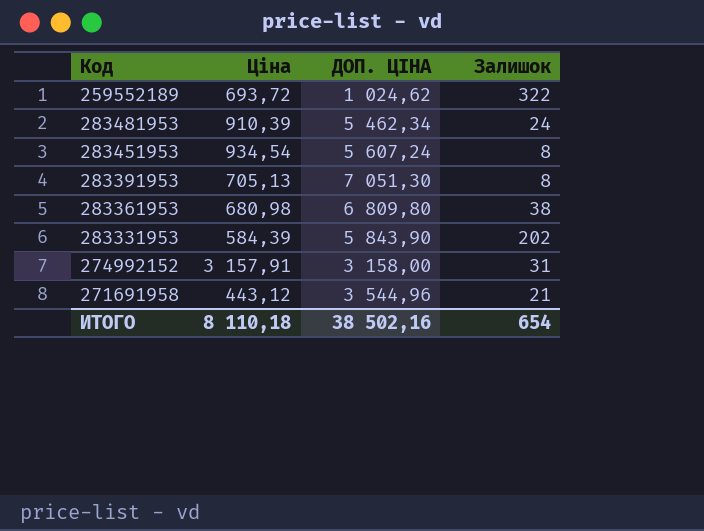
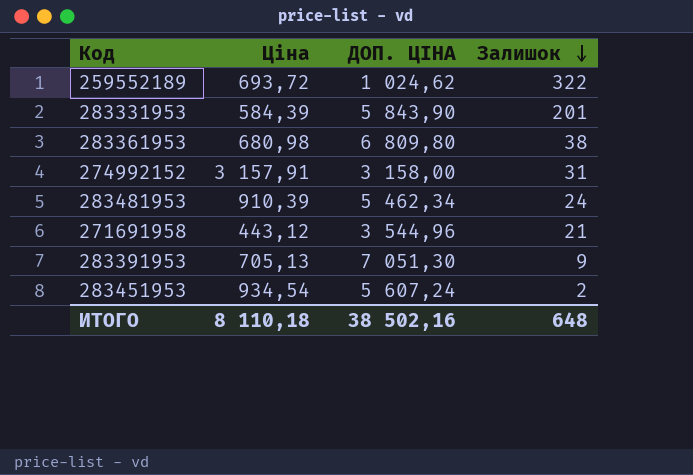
row order: none -> Залишок descending
283331953 | Залишок: 202 -> 201
283391953 | Залишок: 8 -> 9
283451953 | Залишок: 8 -> 2
ИТОГО | Залишок: 654 -> 648

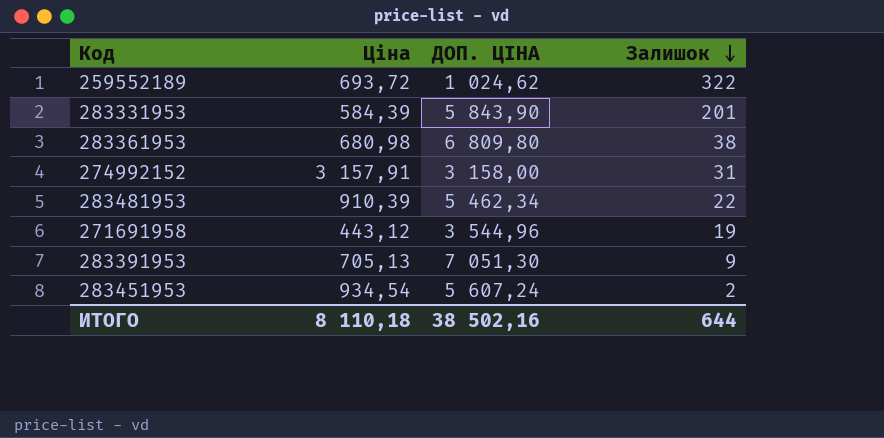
283481953 | Залишок: 24 -> 22
271691958 | Залишок: 21 -> 19
ИТОГО | Залишок: 648 -> 644

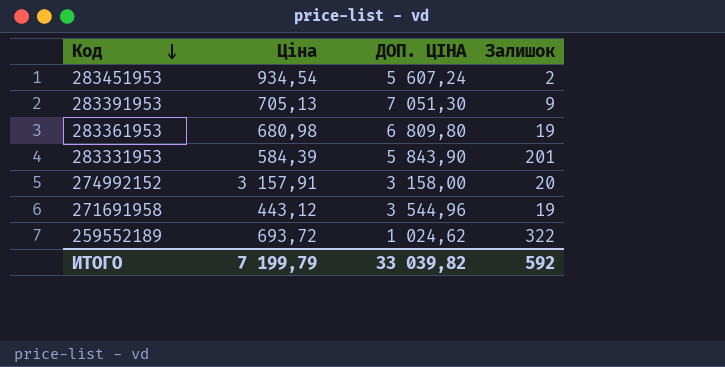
row order: Залишок descending -> Код descending
row 283481953: 910,39 | 5 462,34 | 22 -> none
283361953 | Залишок: 38 -> 19
274992152 | Залишок: 31 -> 20
ИТОГО | Ціна: 8 110,18 -> 7 199,79
ИТОГО | ДОП. ЦІНА: 38 502,16 -> 33 039,82
ИТОГО | Залишок: 644 -> 592

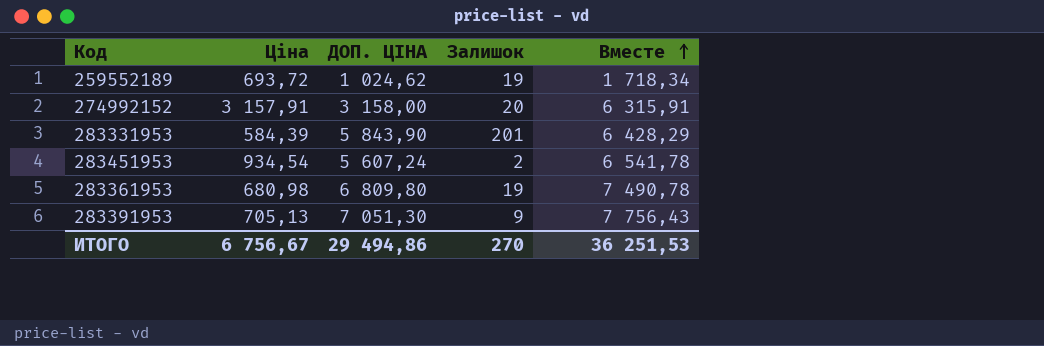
row order: Код descending -> Вместе ascending
column Вместе | formula: none -> [Ціна] + [ДОП. ЦІНА]
row 271691958: 443,12 | 3 544,96 | 19 -> none
259552189 | Залишок: 322 -> 19
ИТОГО | Ціна: 7 199,79 -> 6 756,67
ИТОГО | ДОП. ЦІНА: 33 039,82 -> 29 494,86
ИТОГО | Залишок: 592 -> 270

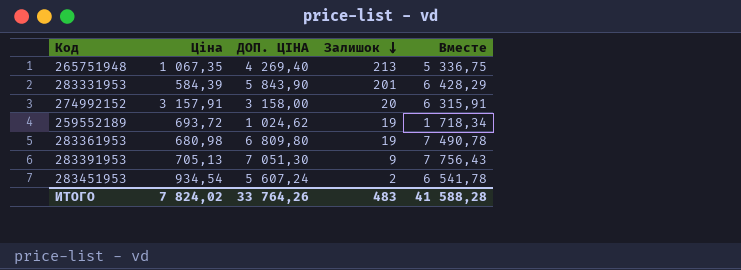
row order: Вместе ascending -> Залишок descending
row 265751948: none -> 1 067,35 | 4 269,40 | 213 | 5 336,75
ИТОГО | Ціна: 6 756,67 -> 7 824,02
ИТОГО | ДОП. ЦІНА: 29 494,86 -> 33 764,26
ИТОГО | Залишок: 270 -> 483
ИТОГО | Вместе: 36 251,53 -> 41 588,28

